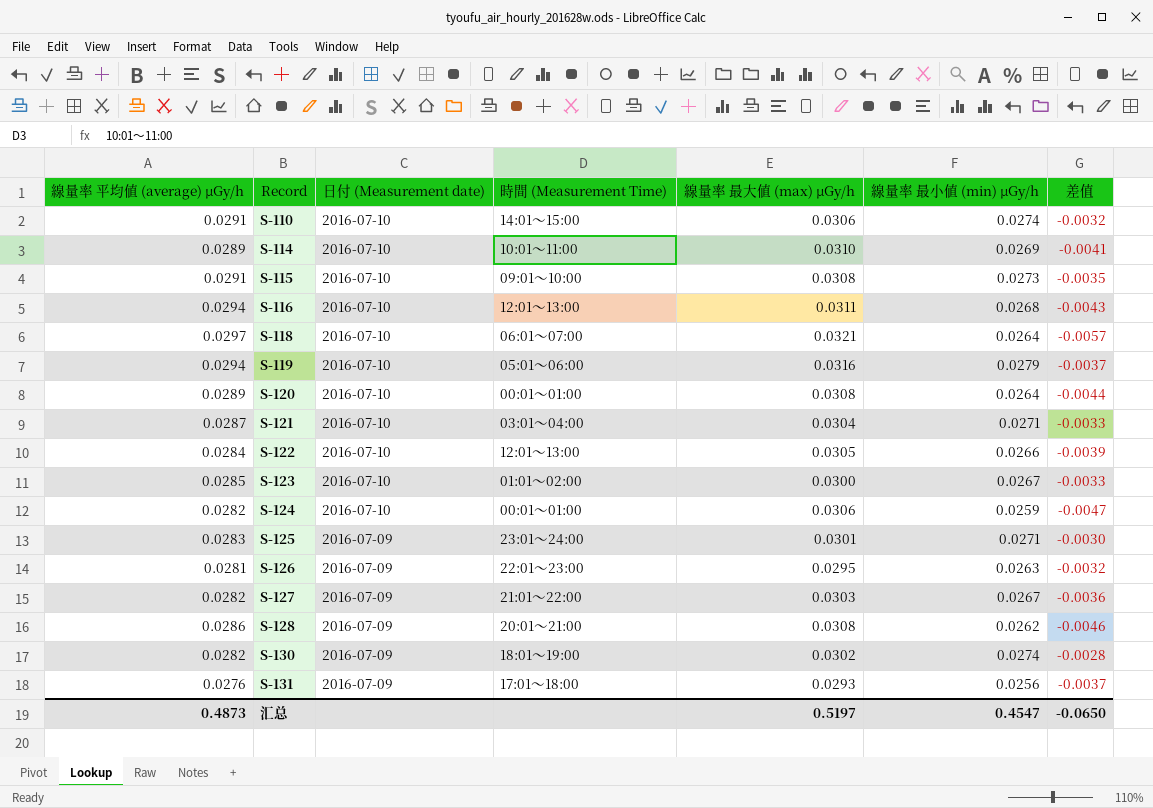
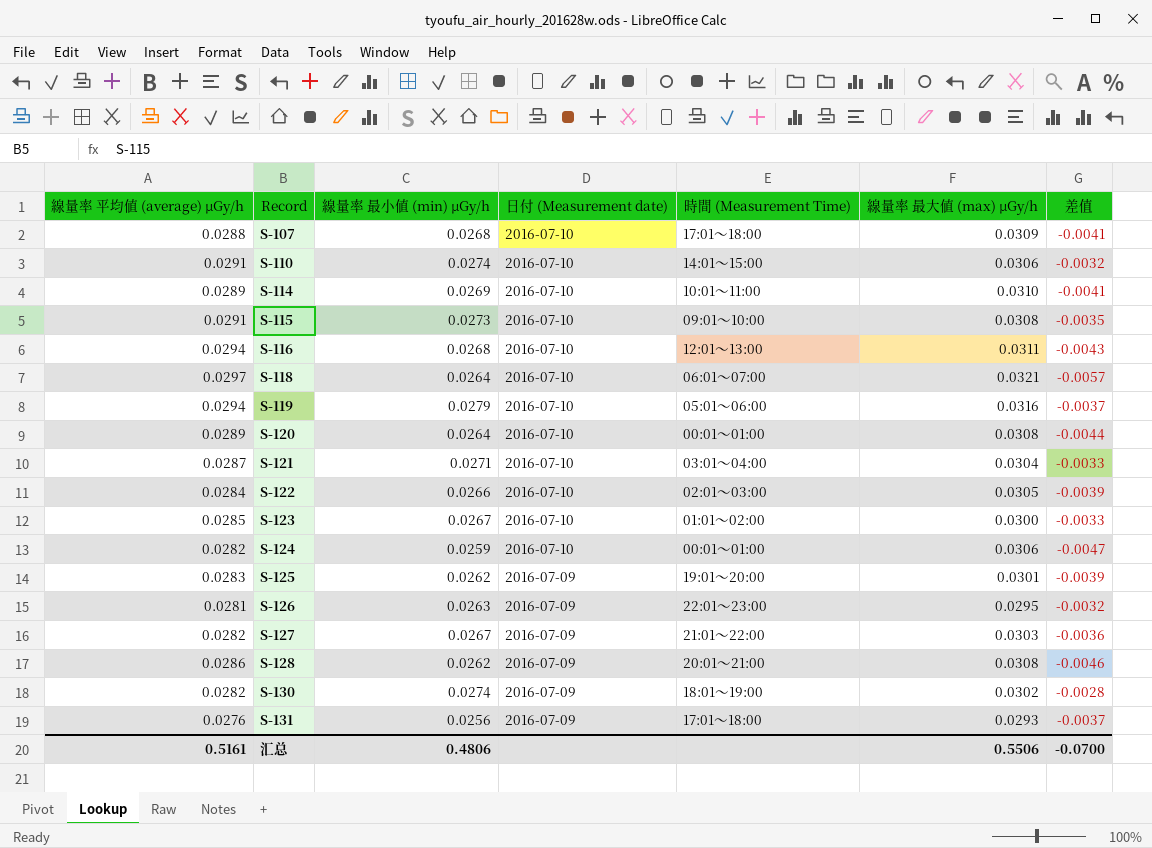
column 線量率 最小値 (min) μGy/h | position: 6 -> 3
row S-107: none -> 0.0288 | 0.0268 | 2016-07-10 | 17:01～18:00 | 0.0309 | -0.0041
S-122 | 時間 (Measurement Time): 12:01～13:00 -> 02:01～03:00
S-125 | 線量率 最小値 (min) μGy/h: 0.0271 -> 0.0262
S-125 | 時間 (Measurement Time): 23:01～24:00 -> 19:01～20:00
S-125 | 差值: -0.0030 -> -0.0039
汇总 | 線量率 平均値 (average) μGy/h: 0.4873 -> 0.5161
汇总 | 線量率 最小値 (min) μGy/h: 0.4547 -> 0.4806
汇总 | 線量率 最大値 (max) μGy/h: 0.5197 -> 0.5506
汇总 | 差值: -0.0650 -> -0.0700

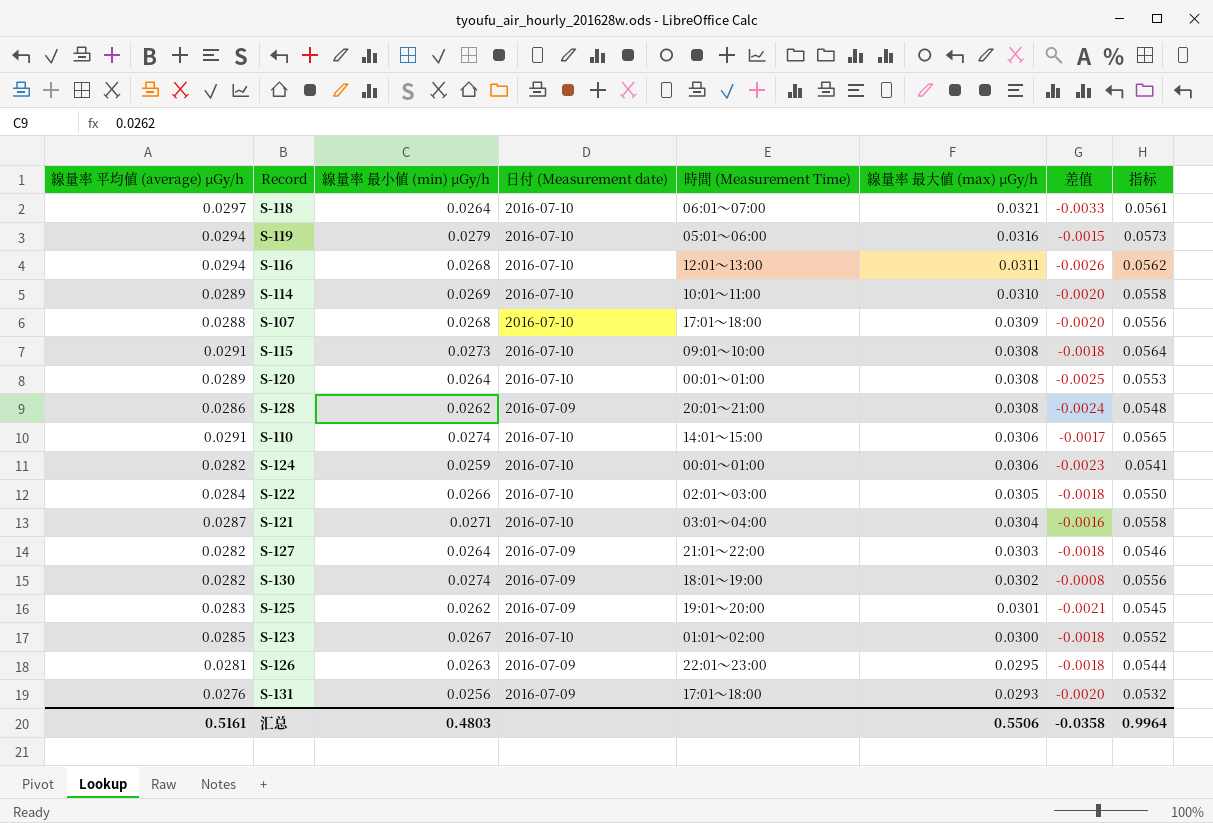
row order: Record ascending -> 線量率 最大値 (max) μGy/h descending
column 差值 | formula: [線量率 最小値 (min) μGy/h] - [線量率 最大値 (max) μGy/h] -> [線量率 最小値 (min) μGy/h] - [線量率 平均値 (average) μGy/h]
column 指标 | formula: none -> [線量率 平均値 (average) μGy/h] + [線量率 最小値 (min) μGy/h]
S-127 | 線量率 最小値 (min) μGy/h: 0.0267 -> 0.0264
汇总 | 線量率 最小値 (min) μGy/h: 0.4806 -> 0.4803
汇总 | 差值: -0.0700 -> -0.0358

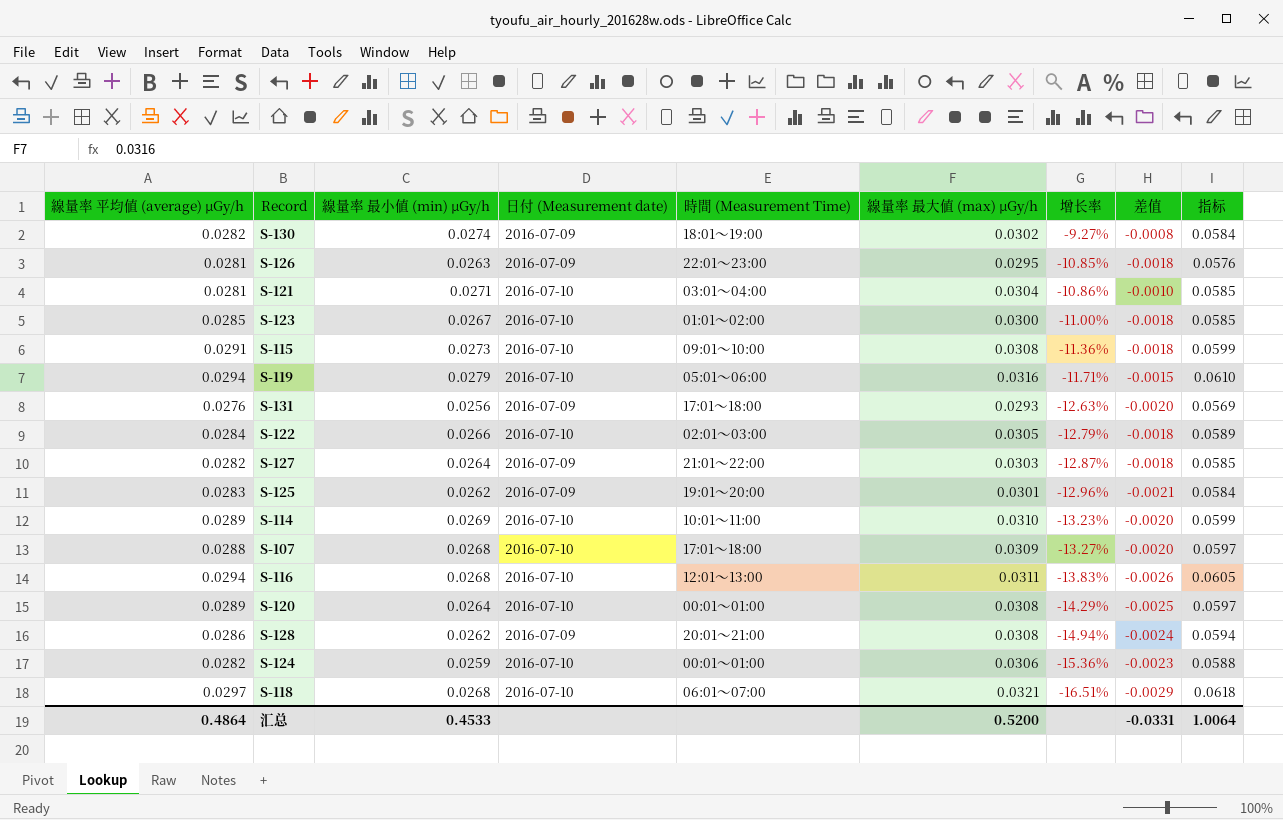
row order: 線量率 最大値 (max) μGy/h descending -> 增长率 descending
column 增长率 | formula: none -> ([線量率 最小値 (min) μGy/h] - [線量率 最大値 (max) μGy/h]) / [線量率 最大値 (max) μGy/h]
column 指标 | formula: [線量率 平均値 (average) μGy/h] + [線量率 最小値 (min) μGy/h] -> [線量率 平均値 (average) μGy/h] + [線量率 最大値 (max) μGy/h]
row S-110: 0.0291 | 0.0274 | 2016-07-10 | 14:01～15:00 | 0.0306 | -0.0017 | 0.0565 -> none
S-121 | 線量率 平均値 (average) μGy/h: 0.0287 -> 0.0281
S-121 | 差值: -0.0016 -> -0.0010
S-118 | 線量率 最小値 (min) μGy/h: 0.0264 -> 0.0268
S-118 | 差值: -0.0033 -> -0.0029
汇总 | 線量率 平均値 (average) μGy/h: 0.5161 -> 0.4864
汇总 | 線量率 最小値 (min) μGy/h: 0.4803 -> 0.4533
汇总 | 線量率 最大値 (max) μGy/h: 0.5506 -> 0.5200
汇总 | 差值: -0.0358 -> -0.0331
汇总 | 指标: 0.9964 -> 1.0064

